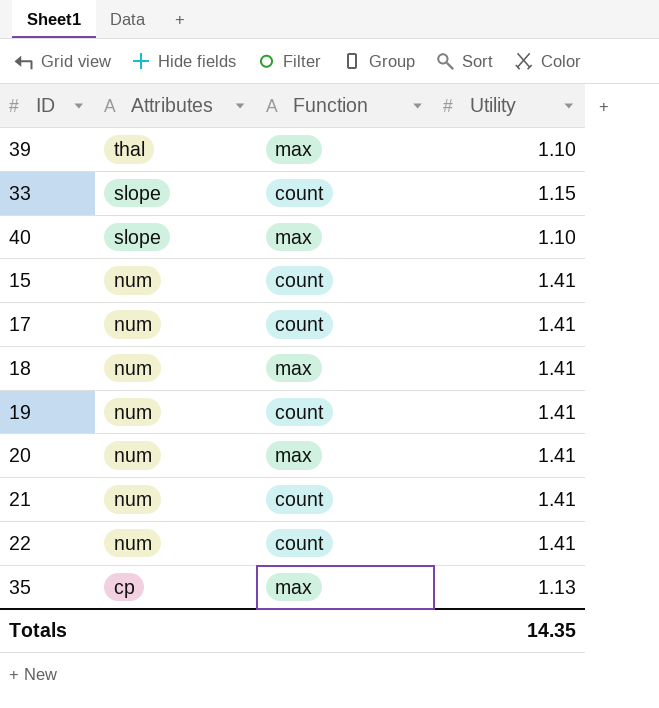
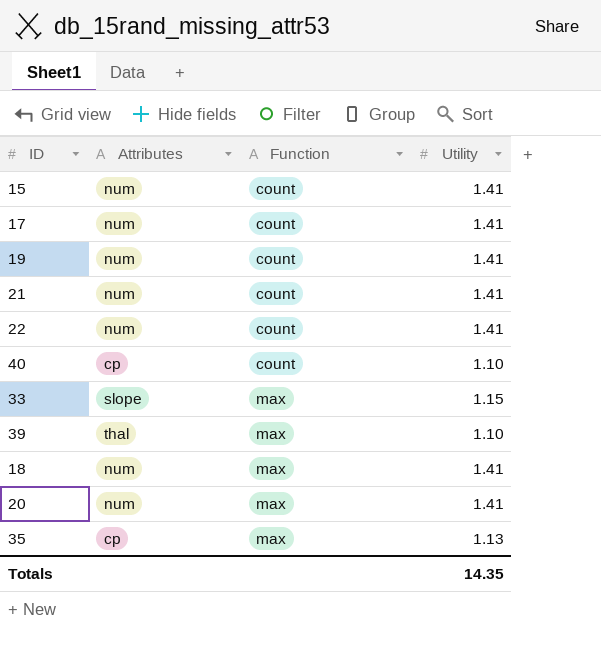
row order: Attributes descending -> Function ascending
40 | Attributes: slope -> cp
40 | Function: max -> count
33 | Function: count -> max

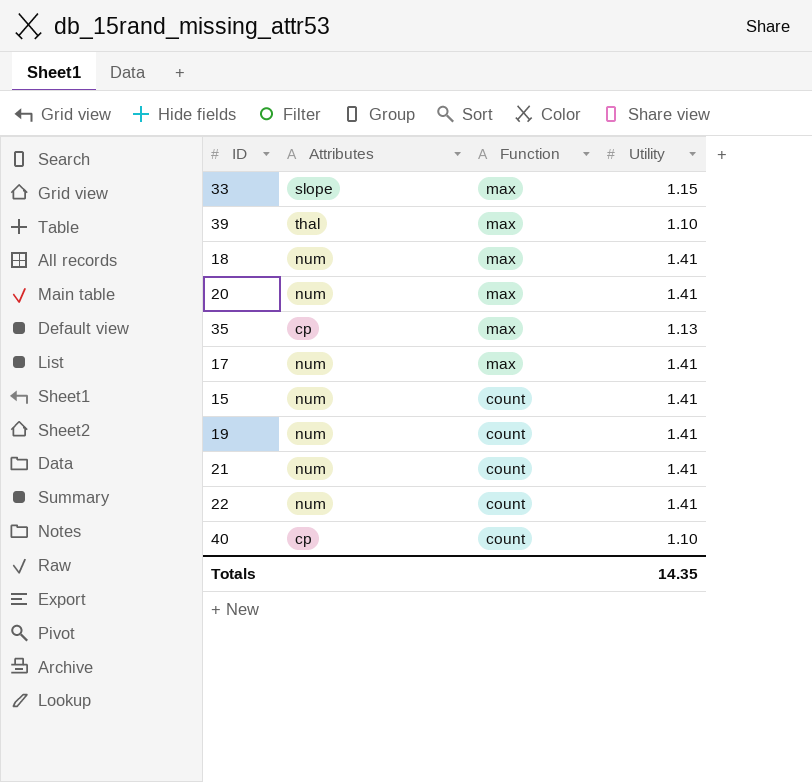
row order: Function ascending -> Function descending
17 | Function: count -> max

